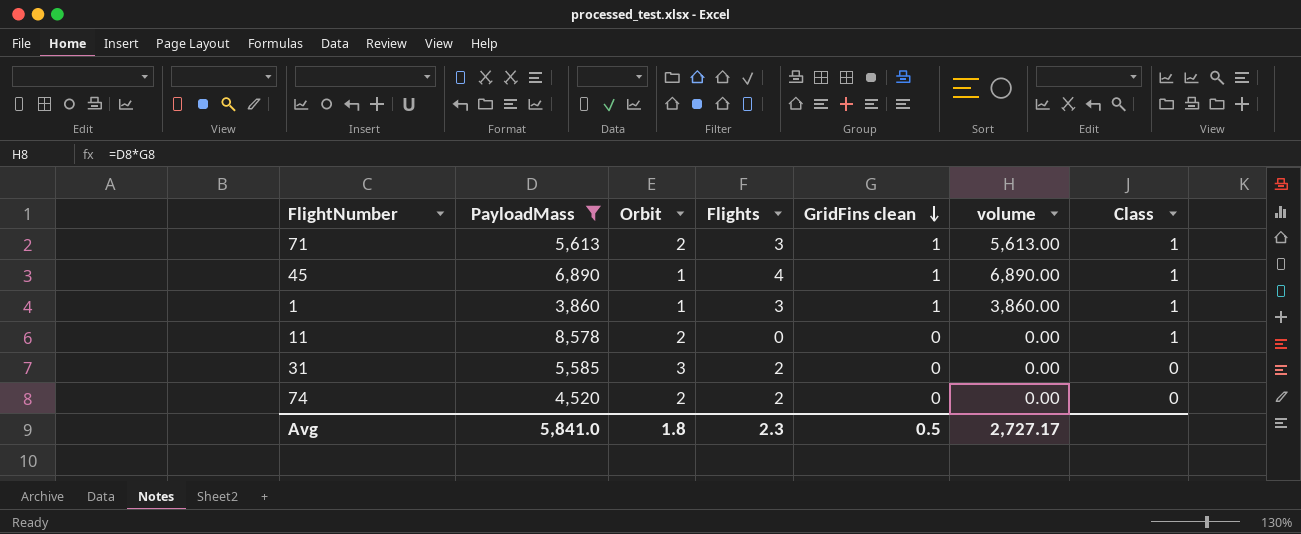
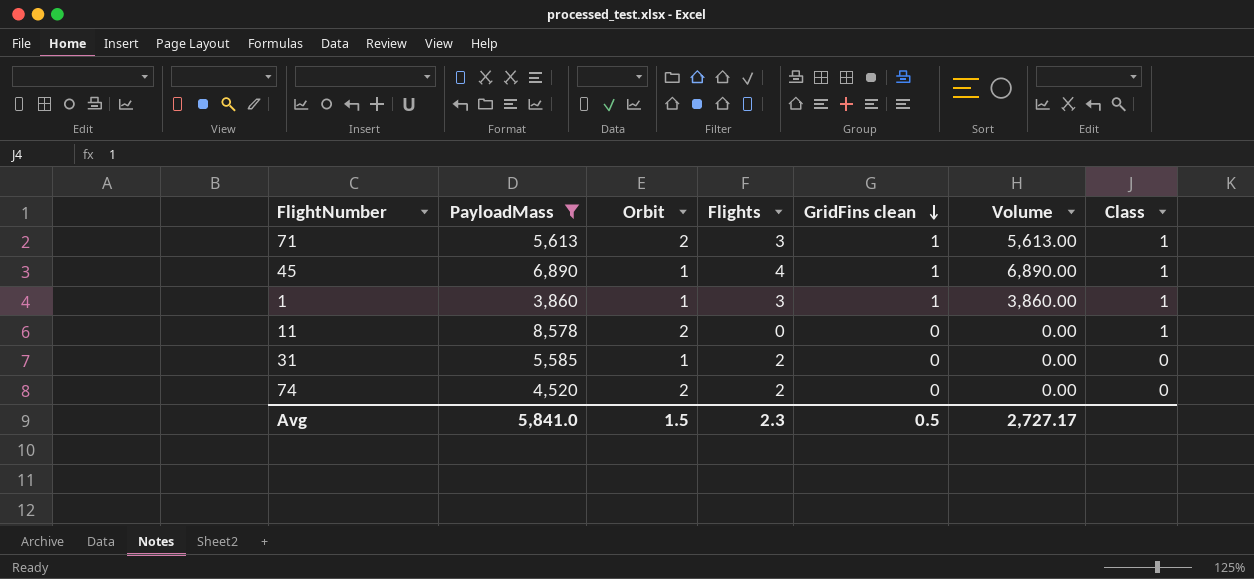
column name: volume -> Volume
31 | Orbit: 3 -> 1
Avg | Orbit: 1.8 -> 1.5

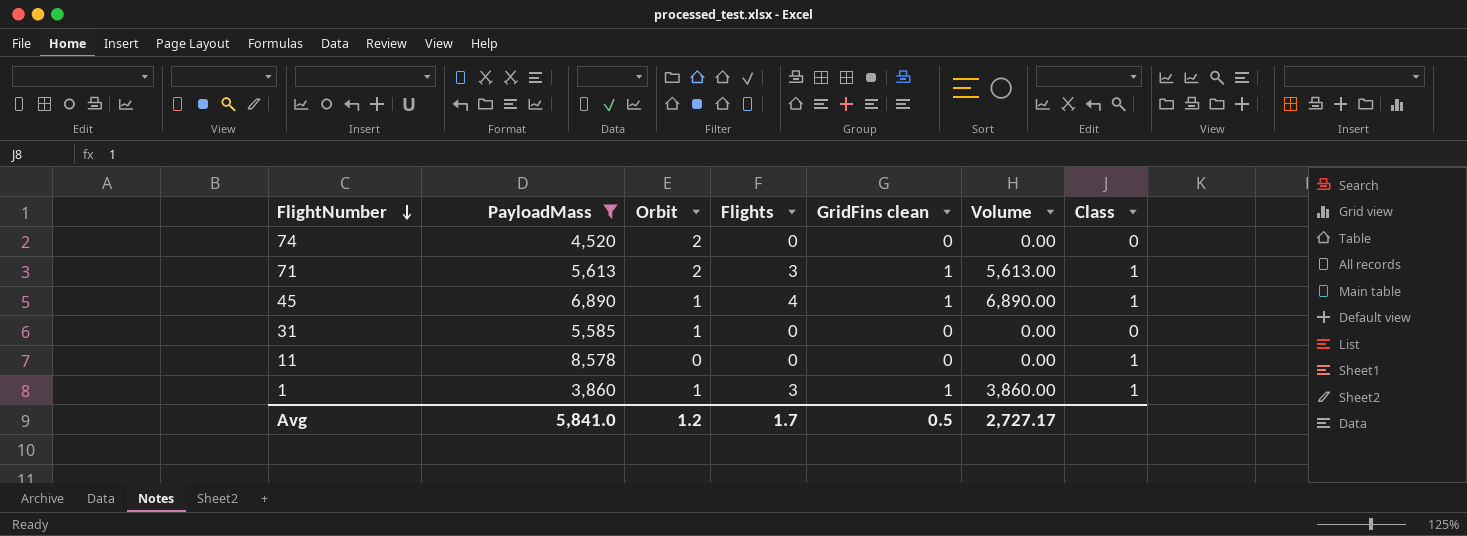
row order: GridFins clean descending -> FlightNumber descending
74 | Flights: 2 -> 0
31 | Flights: 2 -> 0
11 | Orbit: 2 -> 0
Avg | Orbit: 1.5 -> 1.2
Avg | Flights: 2.3 -> 1.7

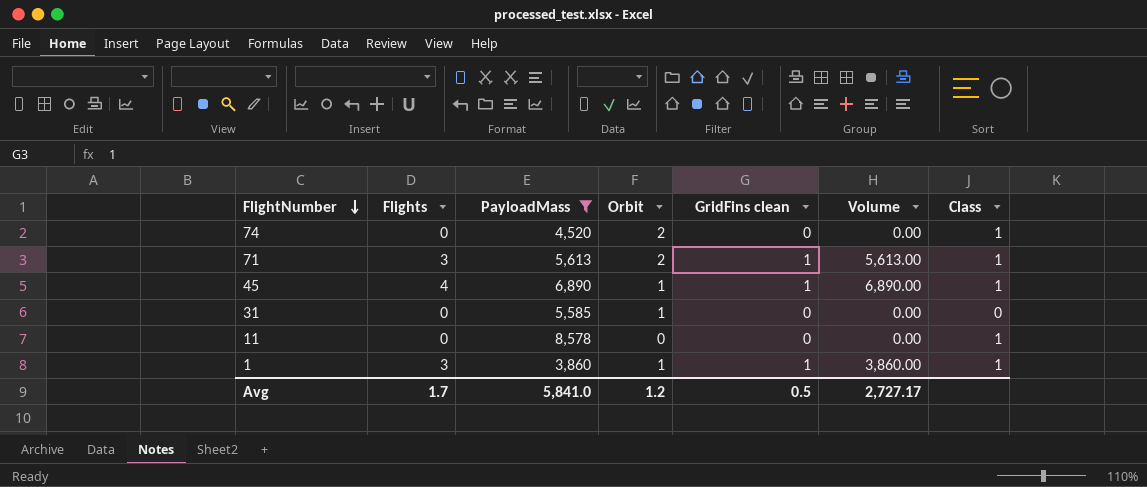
column Flights | position: 4 -> 2
74 | Class: 0 -> 1

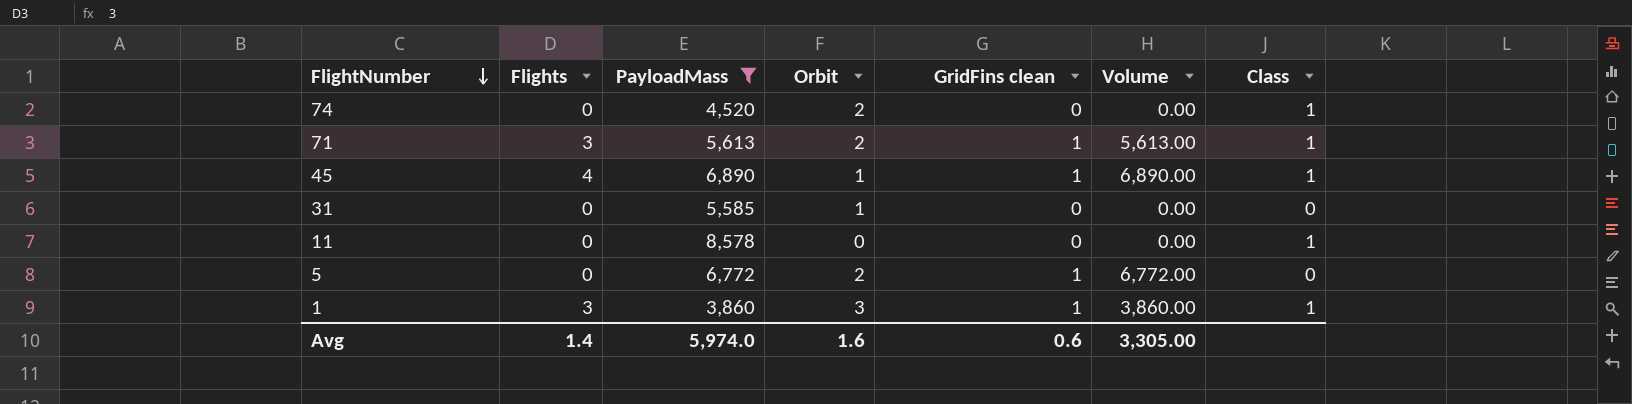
row 5: none -> 0 | 6,772 | 2 | 1 | 6,772.00 | 0
1 | Orbit: 1 -> 3
Avg | Flights: 1.7 -> 1.4
Avg | PayloadMass: 5,841.0 -> 5,974.0
Avg | Orbit: 1.2 -> 1.6
Avg | GridFins clean: 0.5 -> 0.6
Avg | Volume: 2,727.17 -> 3,305.00

